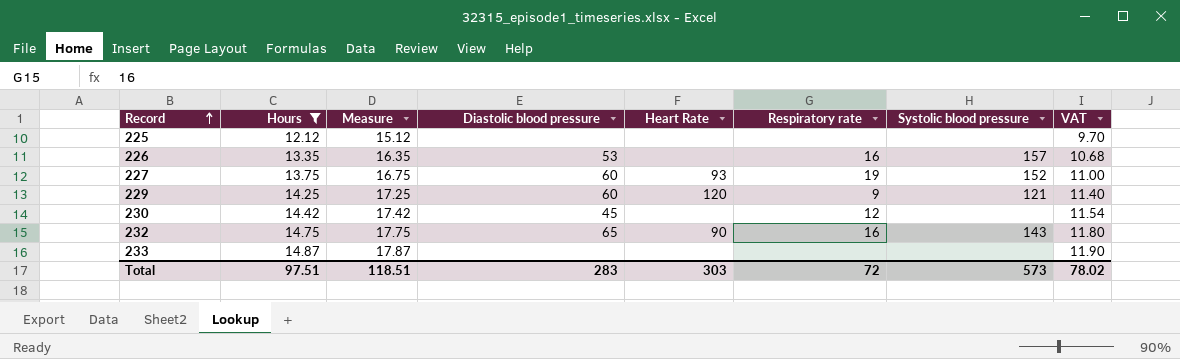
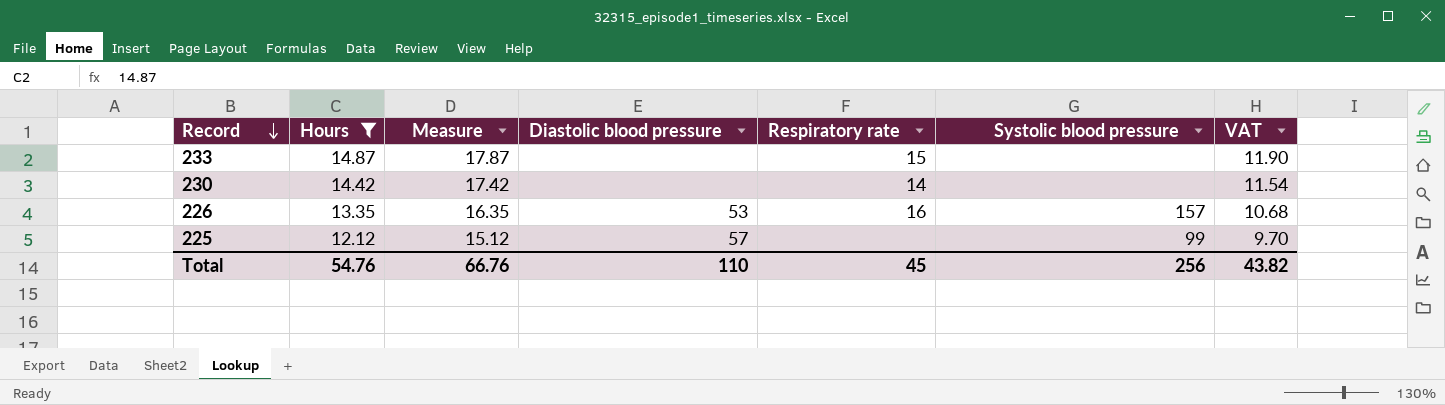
row order: Record ascending -> Record descending
column Heart Rate | position: 5 -> none
row 227: 13.75 | 16.75 | 60 | 93 | 19 | 152 | 11.00 -> none
row 229: 14.25 | 17.25 | 60 | 120 | 9 | 121 | 11.40 -> none
row 232: 14.75 | 17.75 | 65 | 90 | 16 | 143 | 11.80 -> none
233 | Respiratory rate: none -> 15
230 | Diastolic blood pressure: 45 -> none
230 | Respiratory rate: 12 -> 14
225 | Diastolic blood pressure: none -> 57
225 | Systolic blood pressure: none -> 99
Total | Hours: 97.51 -> 54.76
Total | Measure: 118.51 -> 66.76
Total | Diastolic blood pressure: 283 -> 110
Total | Respiratory rate: 72 -> 45
Total | Systolic blood pressure: 573 -> 256
Total | VAT: 78.02 -> 43.82

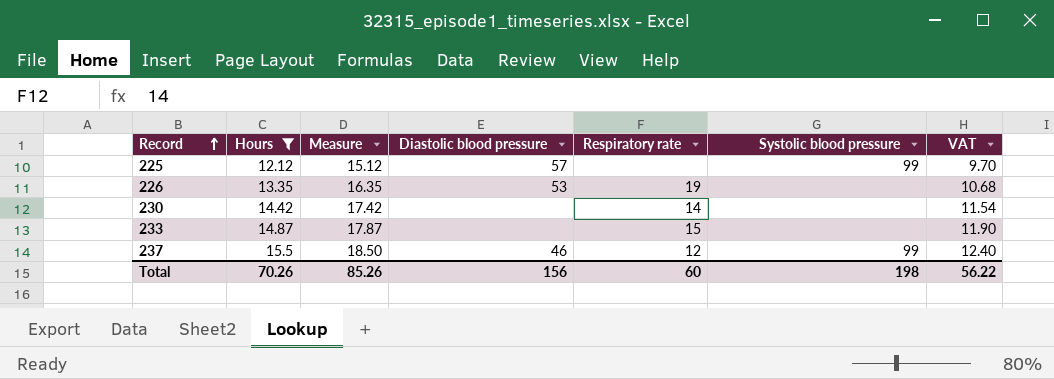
row order: Record descending -> Record ascending
226 | Respiratory rate: 16 -> 19
226 | Systolic blood pressure: 157 -> none
row 237: none -> 15.5 | 18.50 | 46 | 12 | 99 | 12.40
Total | Hours: 54.76 -> 70.26
Total | Measure: 66.76 -> 85.26
Total | Diastolic blood pressure: 110 -> 156
Total | Respiratory rate: 45 -> 60
Total | Systolic blood pressure: 256 -> 198
Total | VAT: 43.82 -> 56.22

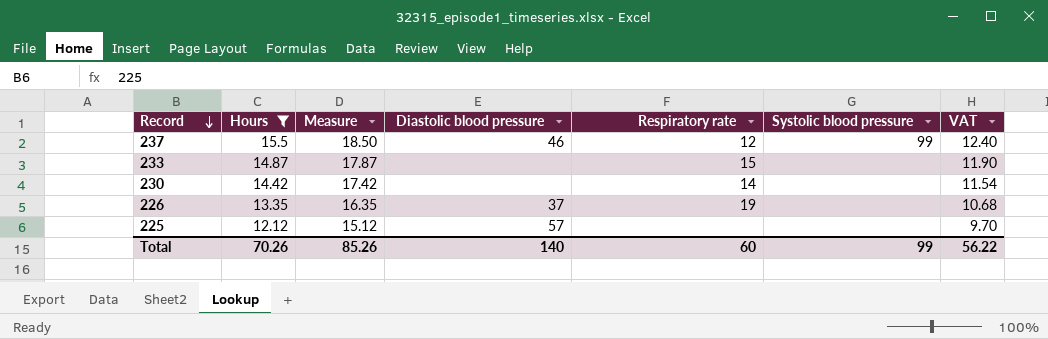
row order: Record ascending -> Record descending
226 | Diastolic blood pressure: 53 -> 37
225 | Systolic blood pressure: 99 -> none
Total | Diastolic blood pressure: 156 -> 140
Total | Systolic blood pressure: 198 -> 99

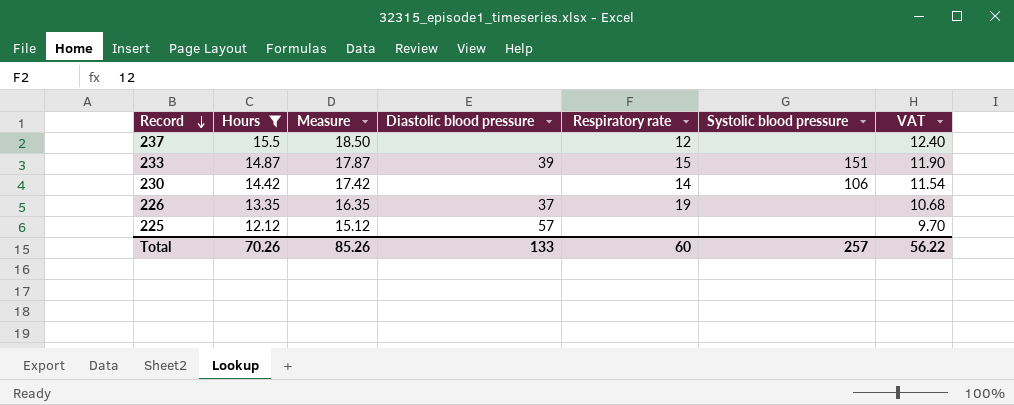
237 | Diastolic blood pressure: 46 -> none
237 | Systolic blood pressure: 99 -> none
233 | Diastolic blood pressure: none -> 39
233 | Systolic blood pressure: none -> 151
230 | Systolic blood pressure: none -> 106
Total | Diastolic blood pressure: 140 -> 133
Total | Systolic blood pressure: 99 -> 257

